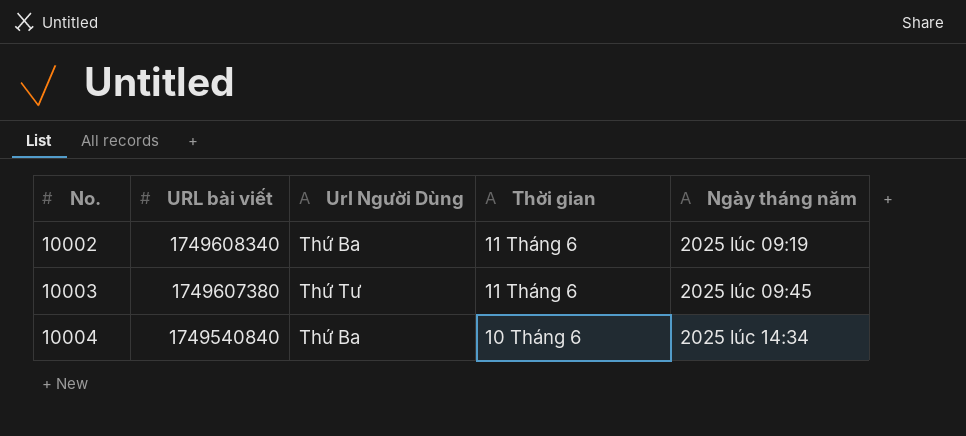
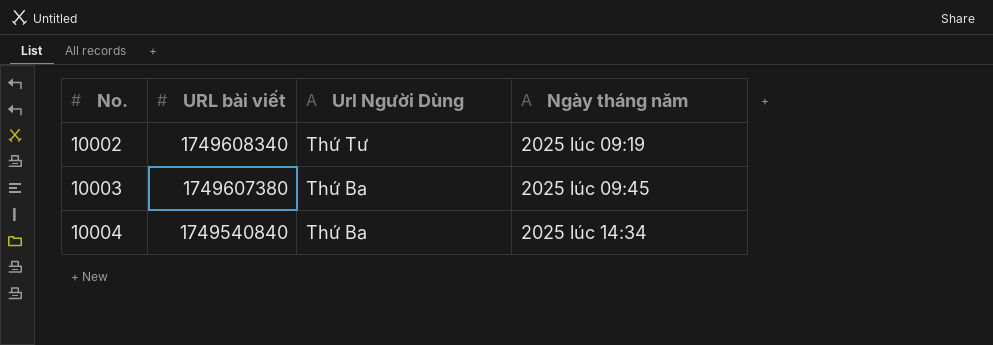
column Thời gian | position: 4 -> none
10002 | Url Người Dùng: Thứ Ba -> Thứ Tư
10003 | Url Người Dùng: Thứ Tư -> Thứ Ba

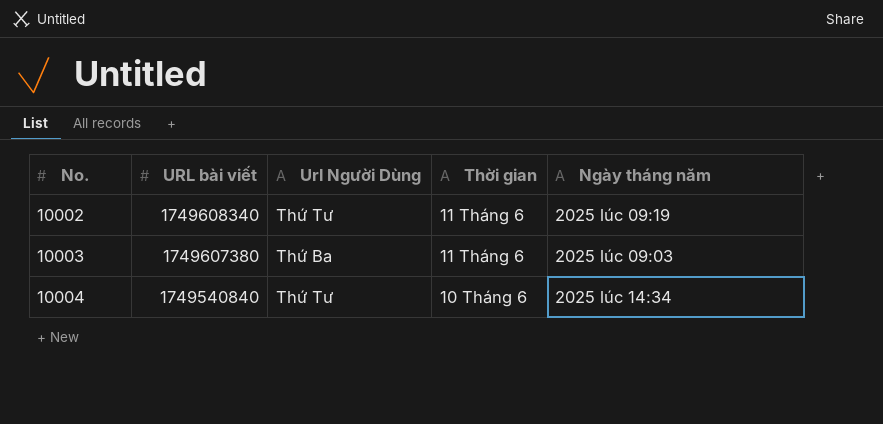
column Thời gian | position: none -> 4
10003 | Ngày tháng năm: 2025 lúc 09:45 -> 2025 lúc 09:03
10004 | Url Người Dùng: Thứ Ba -> Thứ Tư

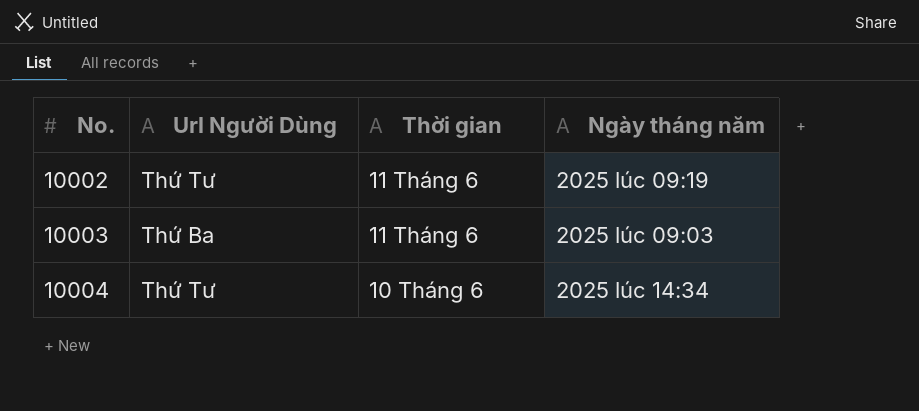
column URL bài viết | position: 2 -> none

